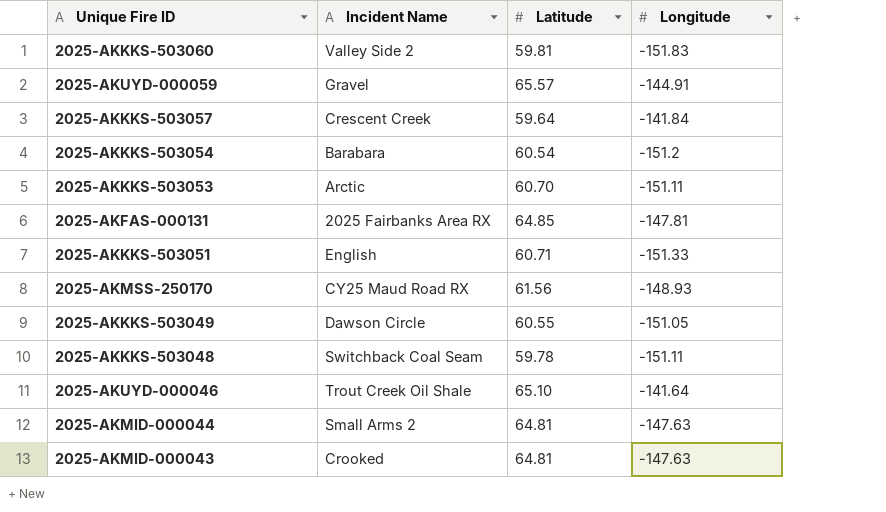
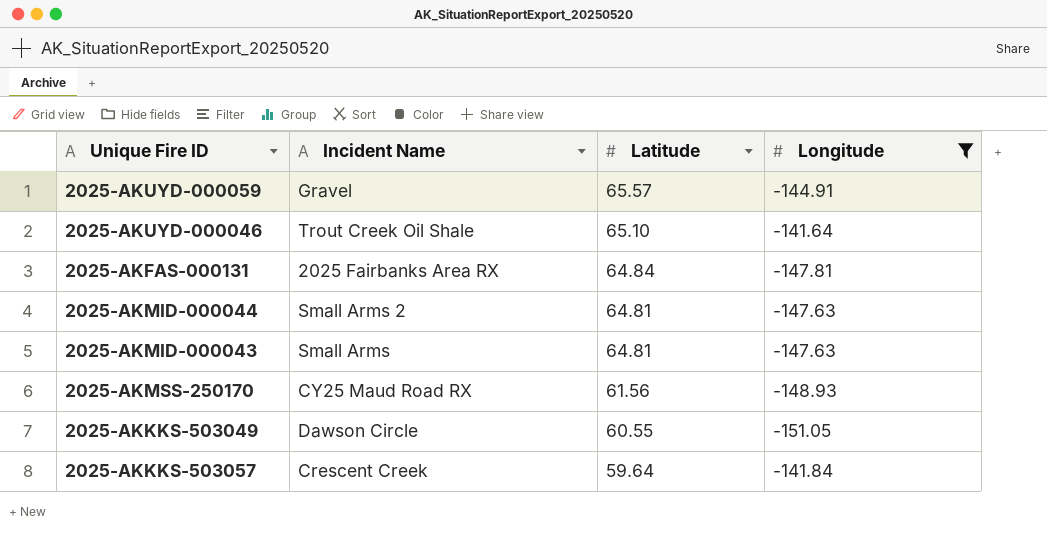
filter: none -> Longitude >= -151.05
row order: none -> Latitude descending
2025-AKFAS-000131 | Latitude: 64.85 -> 64.84
2025-AKMID-000043 | Incident Name: Crooked -> Small Arms

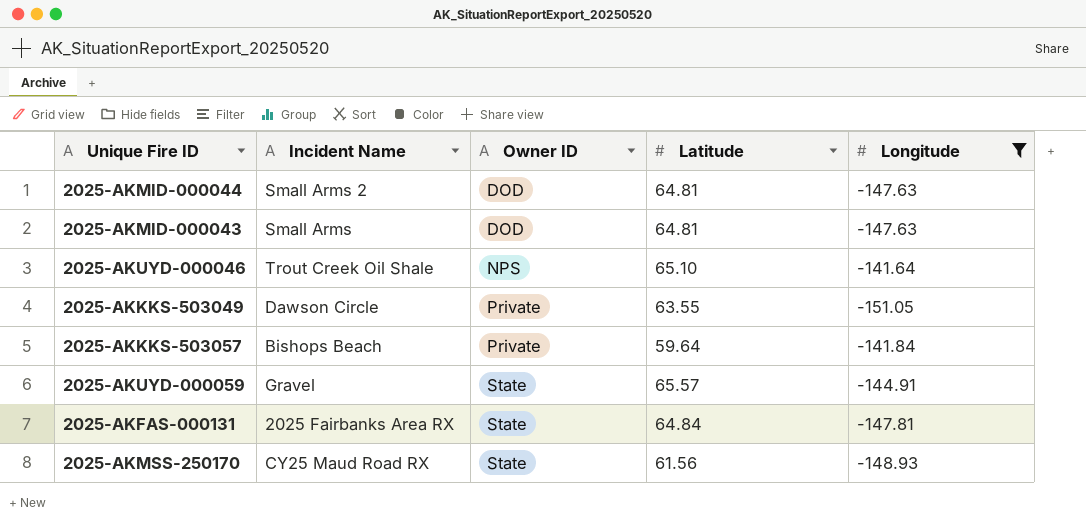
row order: Latitude descending -> Owner ID ascending
column Owner ID | position: none -> 3
2025-AKKKS-503049 | Latitude: 60.55 -> 63.55
2025-AKKKS-503057 | Incident Name: Crescent Creek -> Bishops Beach

